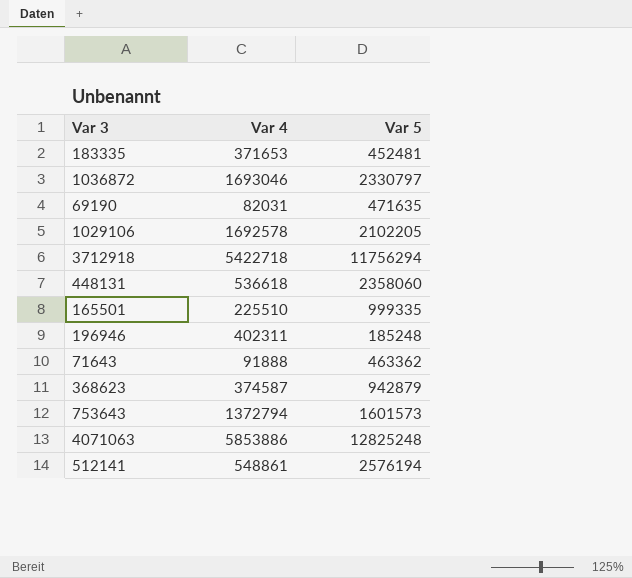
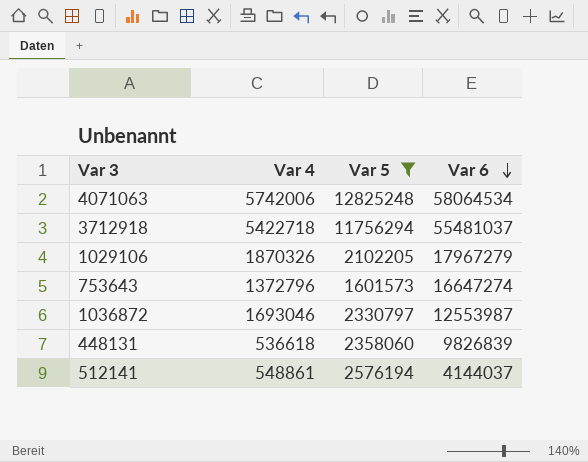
filter: none -> Var 5 >= 1601573
row order: none -> Var 6 descending
column Var 6 | position: none -> 4
4071063 | Var 4: 5853886 -> 5742006
1029106 | Var 4: 1692578 -> 1870326
753643 | Var 4: 1372794 -> 1372796

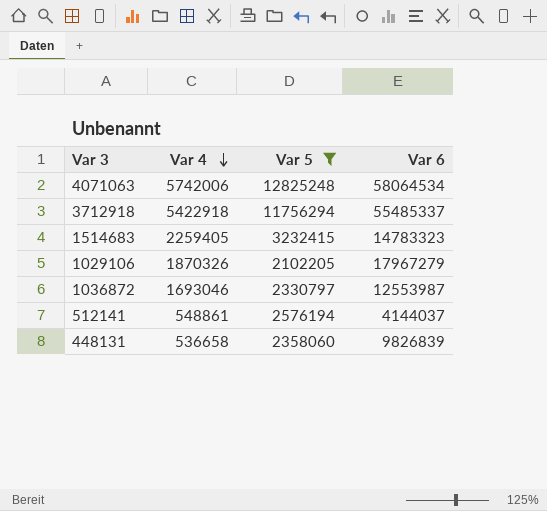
row order: Var 6 descending -> Var 4 descending
row 753643: 1372796 | 1601573 | 16647274 -> none
3712918 | Var 4: 5422718 -> 5422918
3712918 | Var 6: 55481037 -> 55485337
row 1514683: none -> 2259405 | 3232415 | 14783323
448131 | Var 4: 536618 -> 536658

